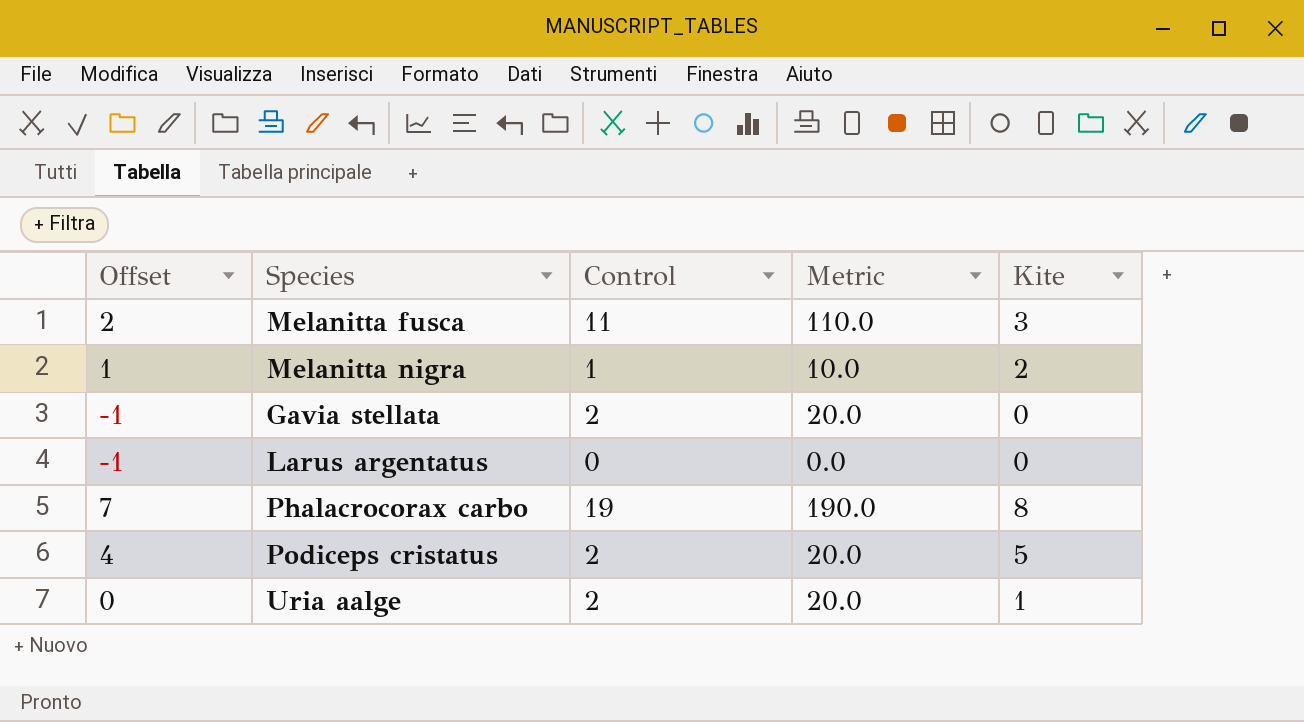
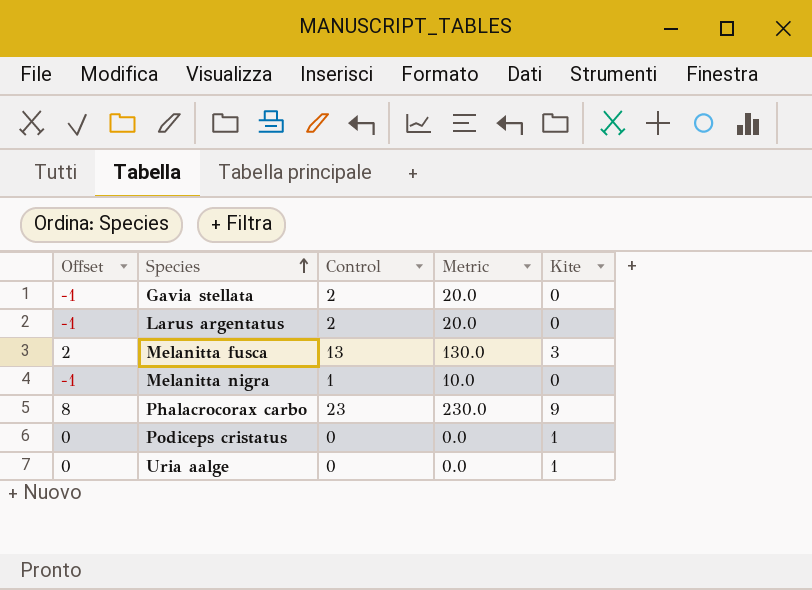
row order: none -> Species ascending
Larus argentatus | Control: 0 -> 2
Larus argentatus | Metric: 0.0 -> 20.0
Melanitta fusca | Control: 11 -> 13
Melanitta fusca | Metric: 110.0 -> 130.0
Melanitta nigra | Offset: 1 -> -1
Melanitta nigra | Kite: 2 -> 0
Phalacrocorax carbo | Offset: 7 -> 8
Phalacrocorax carbo | Control: 19 -> 23
Phalacrocorax carbo | Metric: 190.0 -> 230.0
Phalacrocorax carbo | Kite: 8 -> 9
Podiceps cristatus | Offset: 4 -> 0
Podiceps cristatus | Control: 2 -> 0
Podiceps cristatus | Metric: 20.0 -> 0.0
Podiceps cristatus | Kite: 5 -> 1
Uria aalge | Control: 2 -> 0
Uria aalge | Metric: 20.0 -> 0.0

